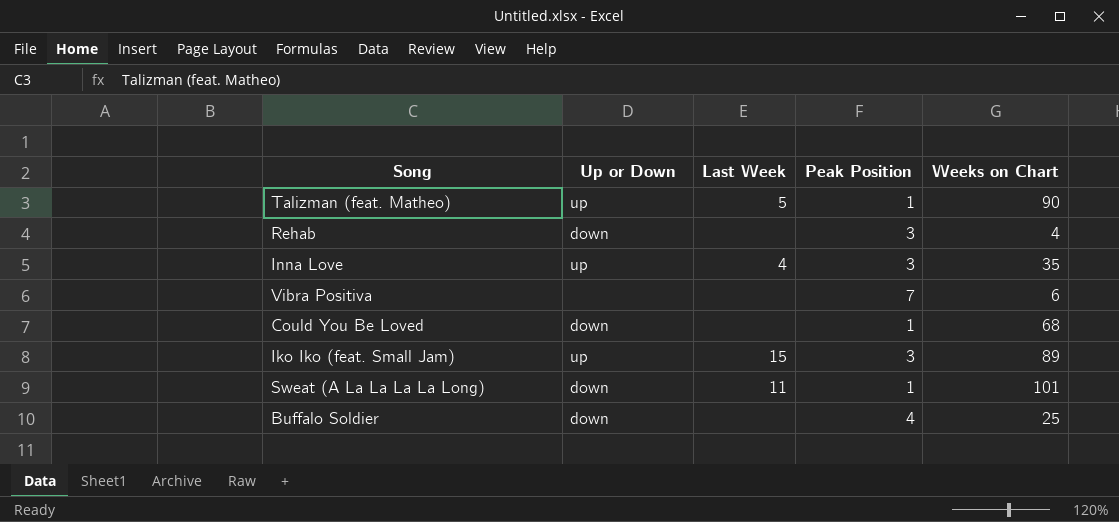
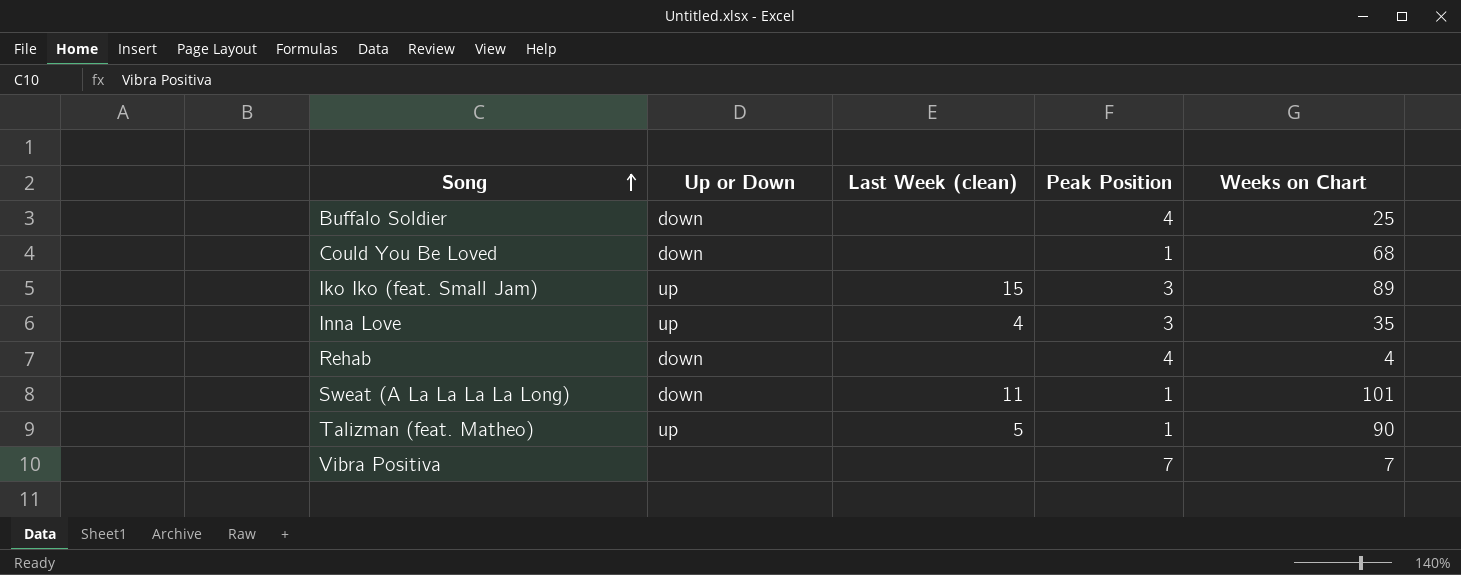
row order: none -> Song ascending
column name: Last Week -> Last Week (clean)
Rehab | Peak Position: 3 -> 4
Vibra Positiva | Weeks on Chart: 6 -> 7

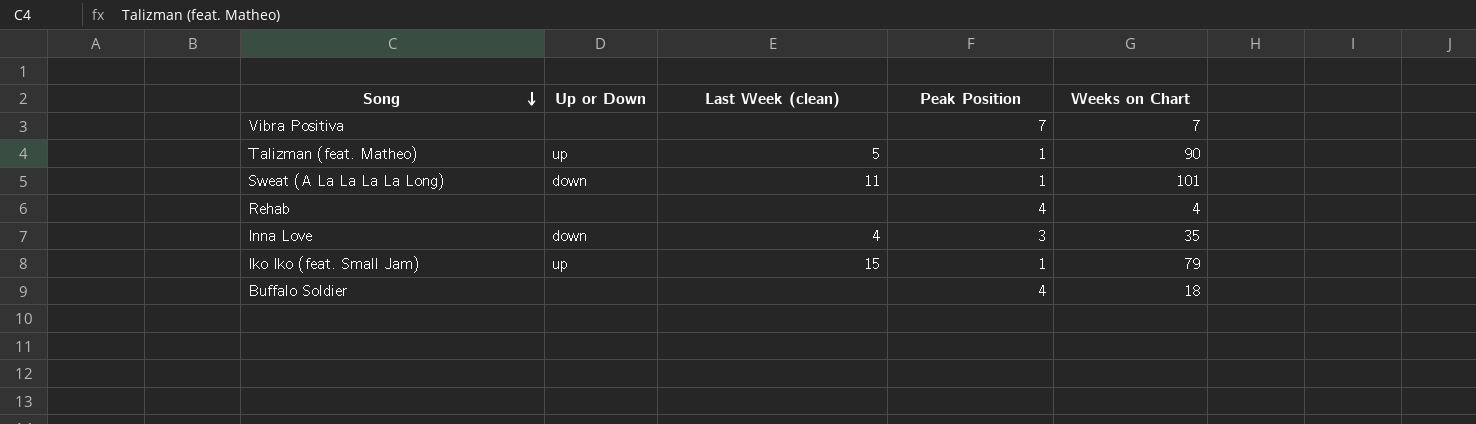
row order: Song ascending -> Song descending
row Could You Be Loved: down | none | 1 | 68 -> none
Rehab | Up or Down: down -> none
Inna Love | Up or Down: up -> down
Iko Iko (feat. Small Jam) | Peak Position: 3 -> 1
Iko Iko (feat. Small Jam) | Weeks on Chart: 89 -> 79
Buffalo Soldier | Up or Down: down -> none
Buffalo Soldier | Weeks on Chart: 25 -> 18

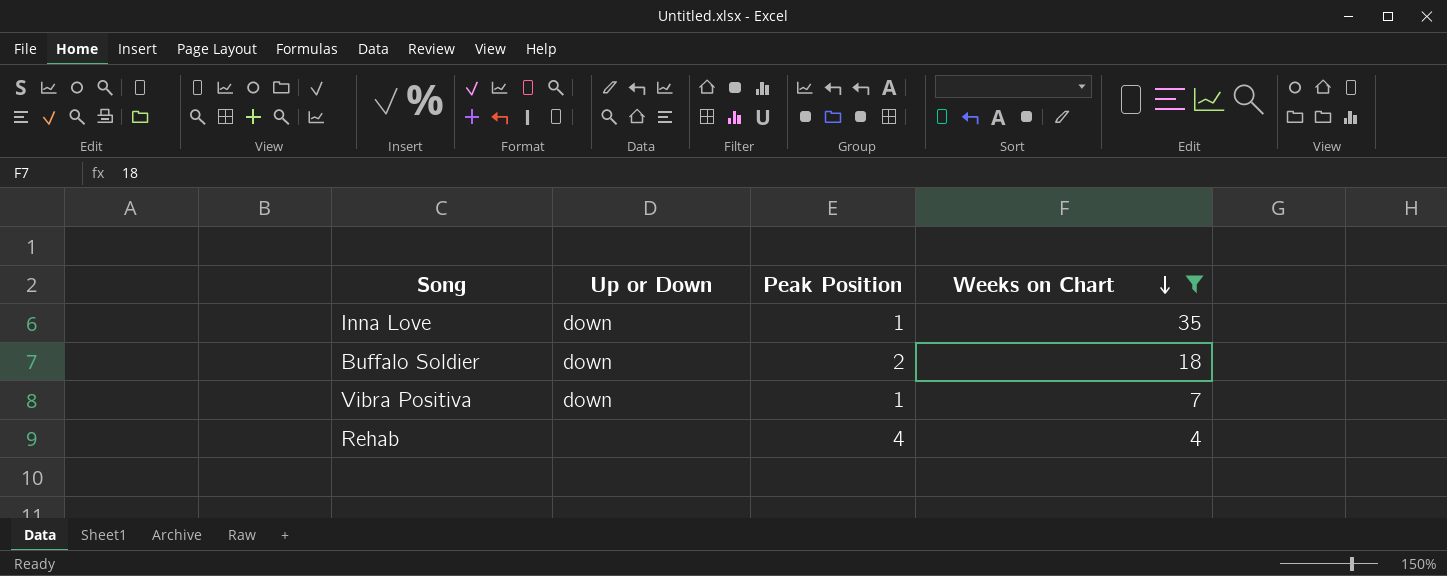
filter: none -> Weeks on Chart <= 35
row order: Song descending -> Weeks on Chart descending
column Last Week (clean) | position: 3 -> none
Inna Love | Peak Position: 3 -> 1
Buffalo Soldier | Up or Down: none -> down
Buffalo Soldier | Peak Position: 4 -> 2
Vibra Positiva | Up or Down: none -> down
Vibra Positiva | Peak Position: 7 -> 1

